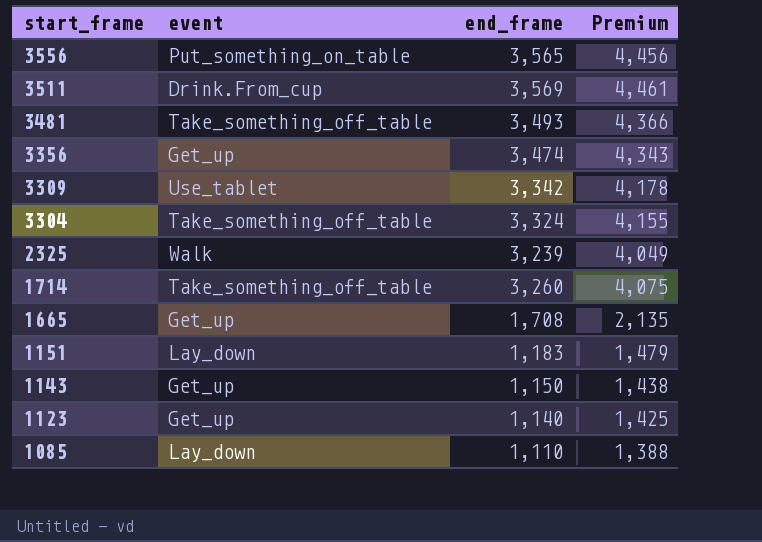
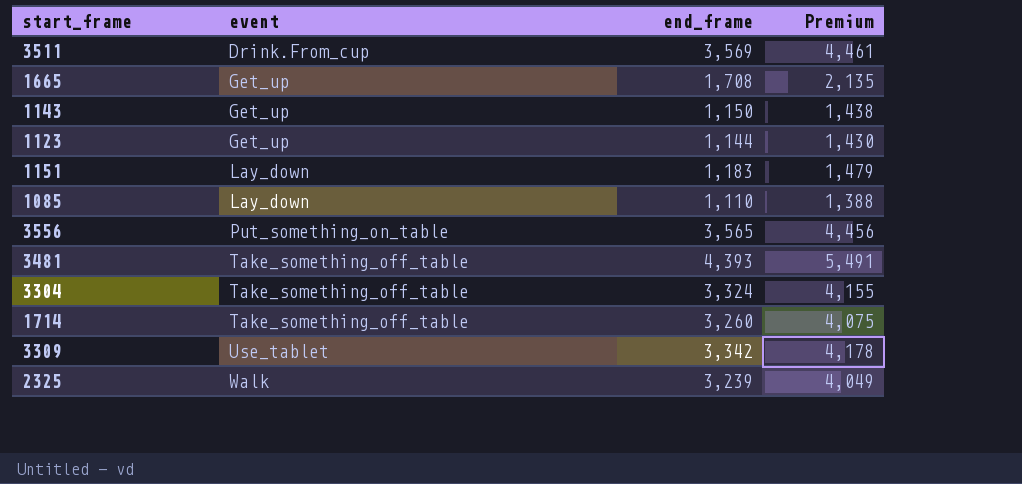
row order: start_frame descending -> event ascending
row 3356: Get_up | 3,474 | 4,343 -> none
1123 | end_frame: 1,140 -> 1,144
1123 | Premium: 1,425 -> 1,430
3481 | end_frame: 3,493 -> 4,393
3481 | Premium: 4,366 -> 5,491

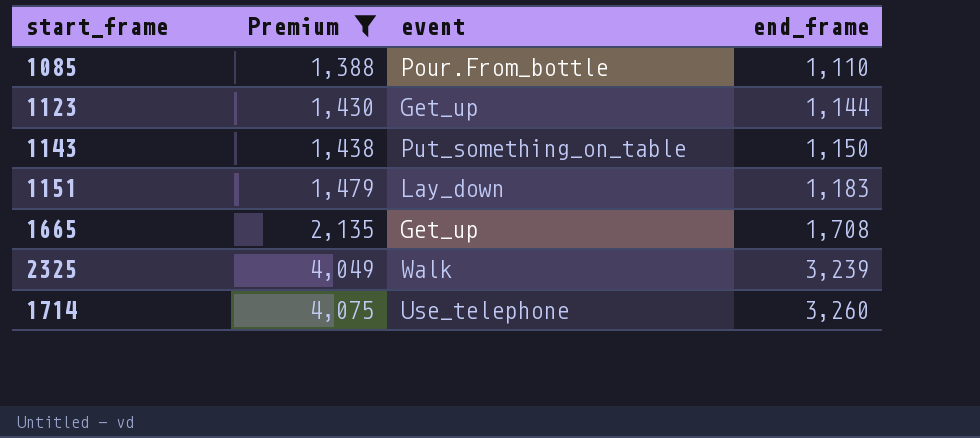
filter: none -> Premium <= 4,075
row order: event ascending -> Premium ascending
column Premium | position: 4 -> 2
1085 | event: Lay_down -> Pour.From_bottle
1143 | event: Get_up -> Put_something_on_table
1714 | event: Take_something_off_table -> Use_telephone

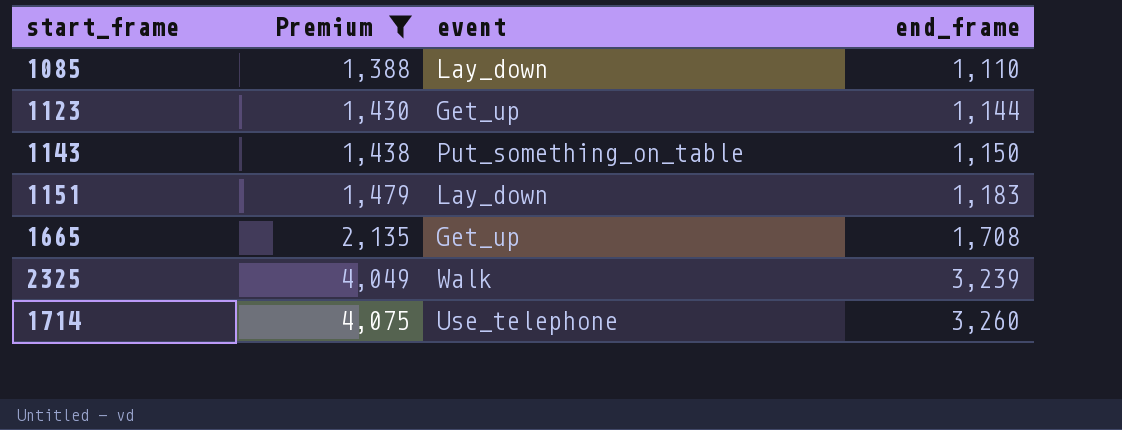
1085 | event: Pour.From_bottle -> Lay_down

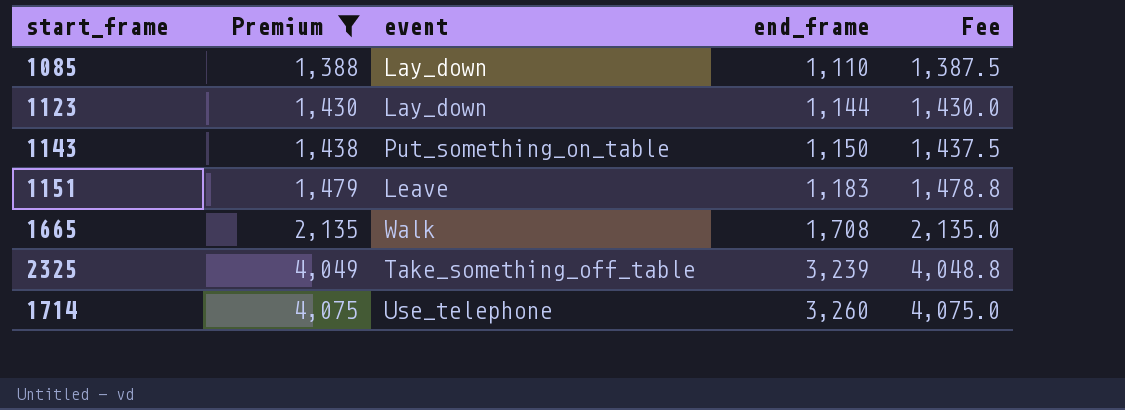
column Fee | formula: none -> [end_frame] * 1.25
1123 | event: Get_up -> Lay_down
1151 | event: Lay_down -> Leave
1665 | event: Get_up -> Walk
2325 | event: Walk -> Take_something_off_table

